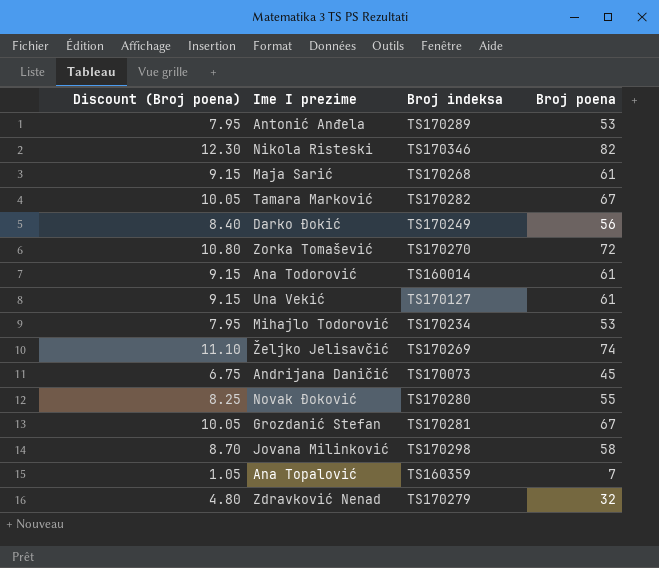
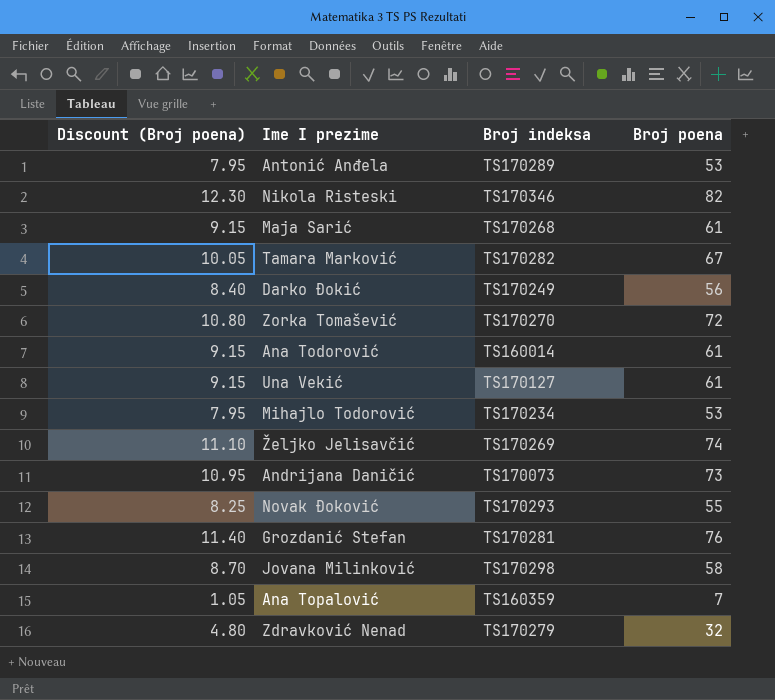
Andrijana Daničić | Discount (Broj poena): 6.75 -> 10.95
Andrijana Daničić | Broj poena: 45 -> 73
Novak Đoković | Broj indeksa: TS170280 -> TS170293
Grozdanić Stefan | Discount (Broj poena): 10.05 -> 11.40
Grozdanić Stefan | Broj poena: 67 -> 76

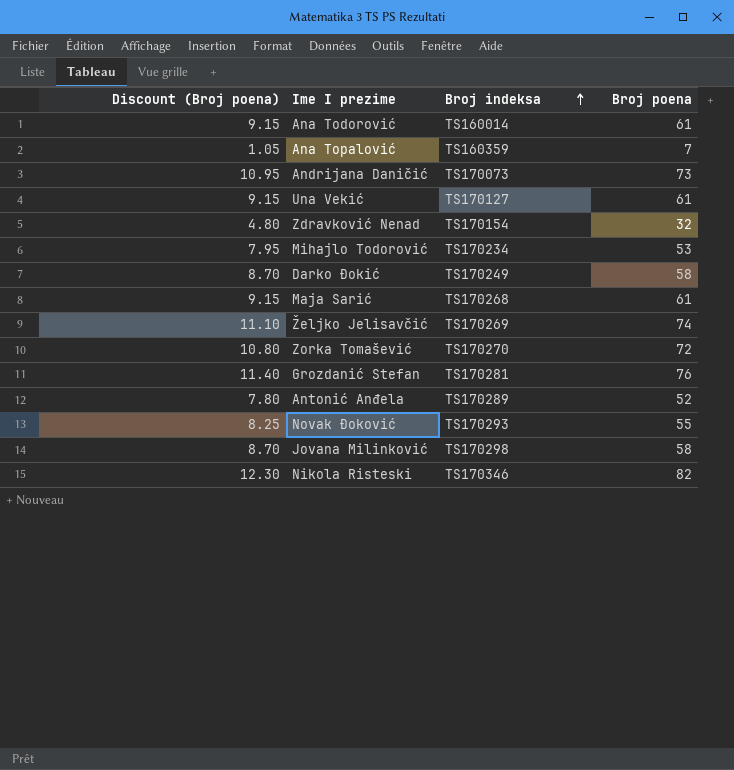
row order: none -> Broj indeksa ascending
row Tamara Marković: 10.05 | TS170282 | 67 -> none
Zdravković Nenad | Broj indeksa: TS170279 -> TS170154
Darko Đokić | Discount (Broj poena): 8.40 -> 8.70
Darko Đokić | Broj poena: 56 -> 58
Antonić Anđela | Discount (Broj poena): 7.95 -> 7.80
Antonić Anđela | Broj poena: 53 -> 52

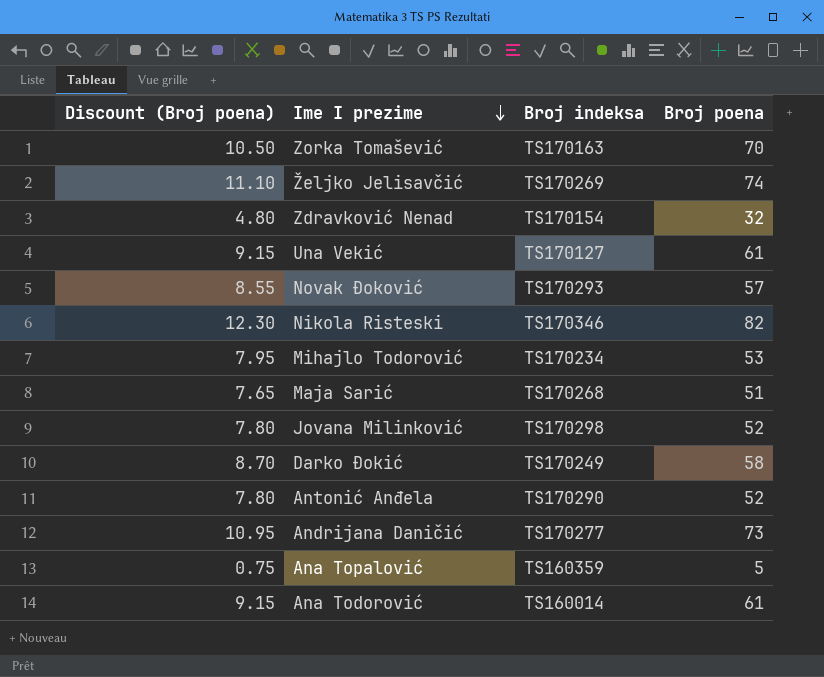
row order: Broj indeksa ascending -> Ime I prezime descending
row Grozdanić Stefan: 11.40 | TS170281 | 76 -> none
Zorka Tomašević | Discount (Broj poena): 10.80 -> 10.50
Zorka Tomašević | Broj indeksa: TS170270 -> TS170163
Zorka Tomašević | Broj poena: 72 -> 70
Novak Đoković | Discount (Broj poena): 8.25 -> 8.55
Novak Đoković | Broj poena: 55 -> 57
Maja Sarić | Discount (Broj poena): 9.15 -> 7.65
Maja Sarić | Broj poena: 61 -> 51
Jovana Milinković | Discount (Broj poena): 8.70 -> 7.80
Jovana Milinković | Broj poena: 58 -> 52
Antonić Anđela | Broj indeksa: TS170289 -> TS170290
Andrijana Daničić | Broj indeksa: TS170073 -> TS170277
Ana Topalović | Discount (Broj poena): 1.05 -> 0.75
Ana Topalović | Broj poena: 7 -> 5

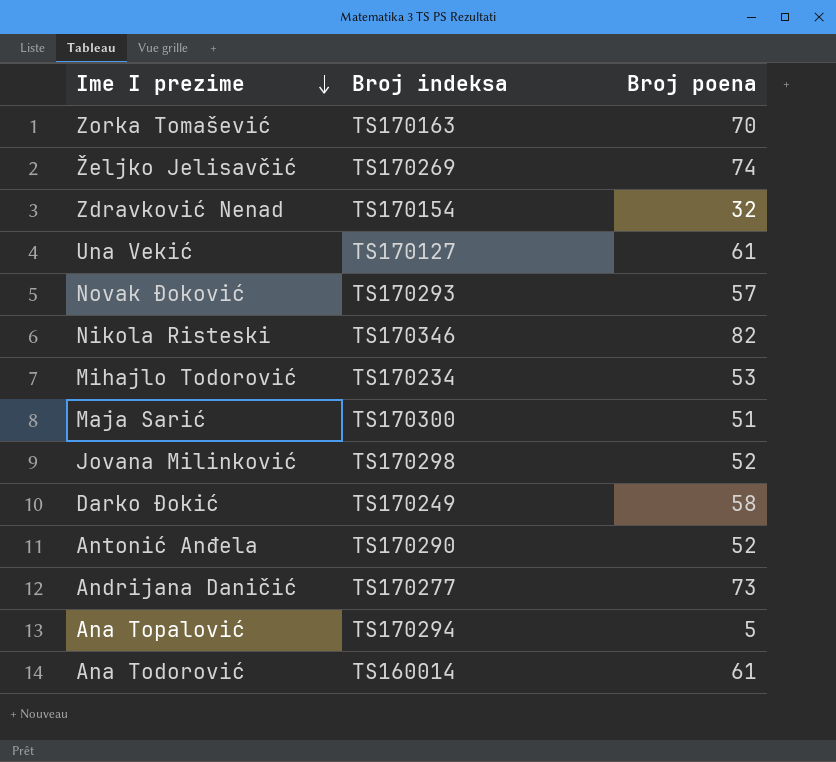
column Discount (Broj poena) | formula: [Broj poena] * 0.15 -> none
Maja Sarić | Broj indeksa: TS170268 -> TS170300
Ana Topalović | Broj indeksa: TS160359 -> TS170294

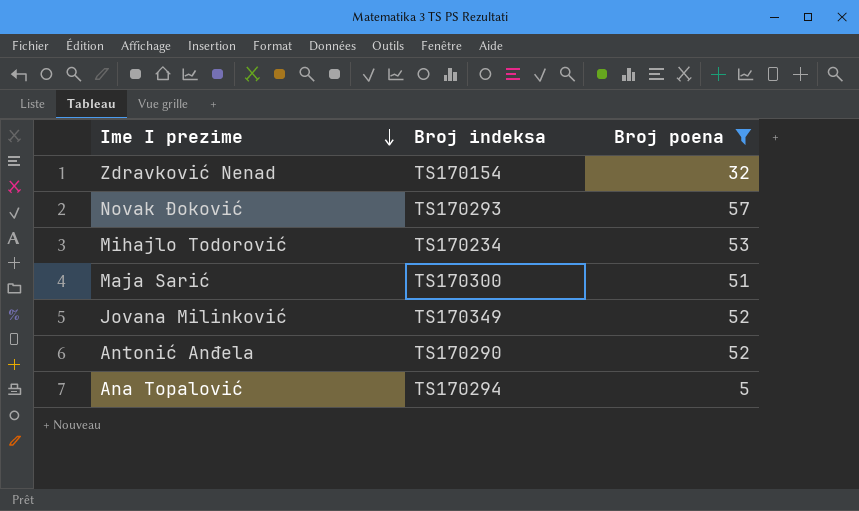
filter: none -> Broj poena <= 57
Jovana Milinković | Broj indeksa: TS170298 -> TS170349

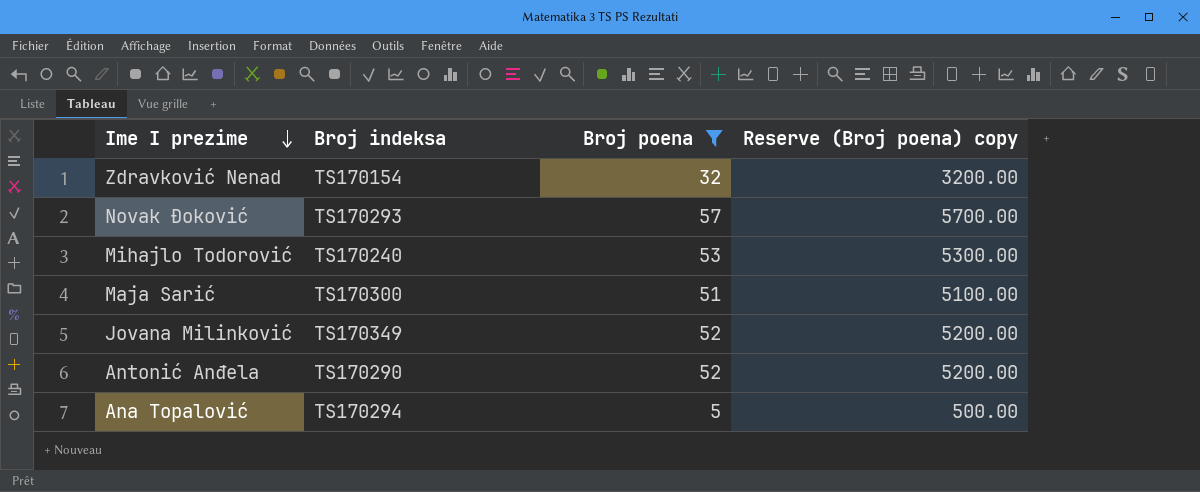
column Reserve (Broj poena) copy | formula: none -> [Broj poena] * 100
Mihajlo Todorović | Broj indeksa: TS170234 -> TS170240

